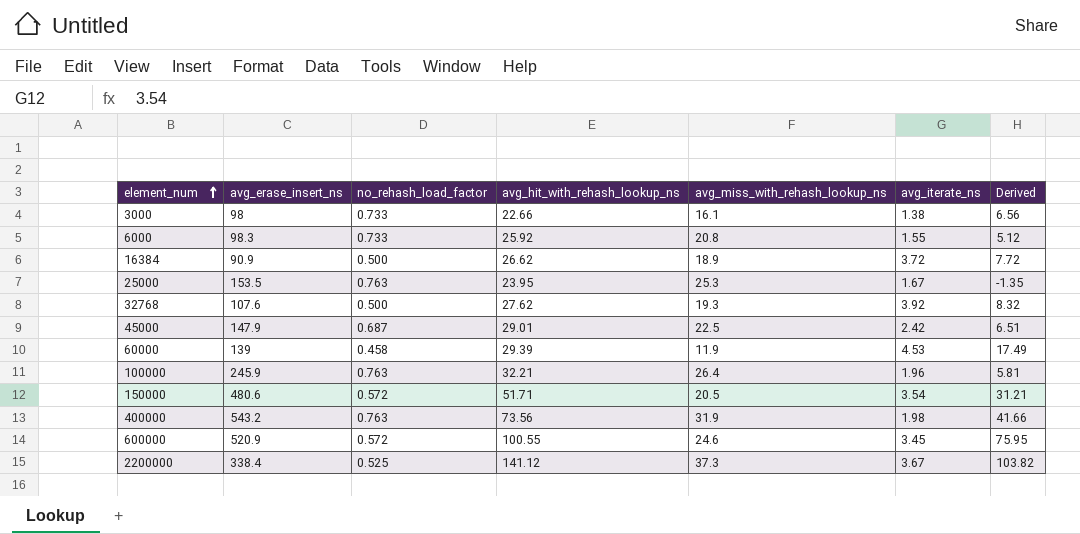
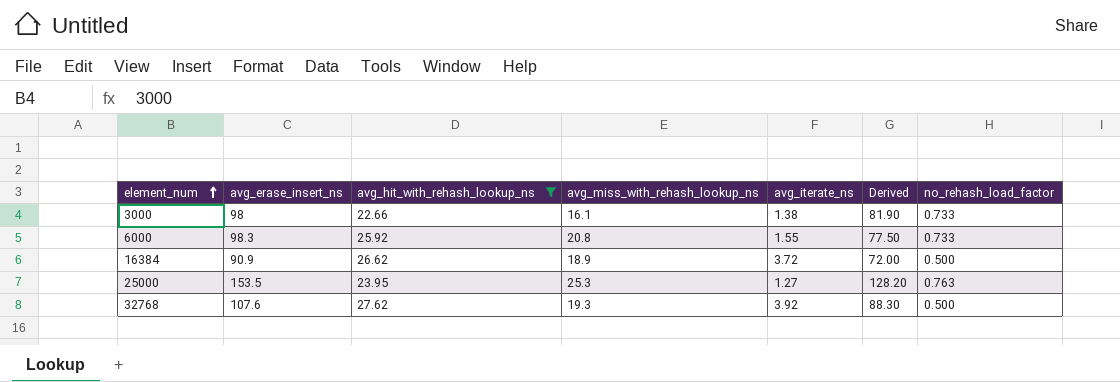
filter: none -> avg_hit_with_rehash_lookup_ns <= 27.62
column Derived | formula: [avg_hit_with_rehash_lookup_ns] - [avg_miss_with_rehash_lookup_ns] -> [avg_erase_insert_ns] - [avg_miss_with_rehash_lookup_ns]
column no_rehash_load_factor | position: 3 -> 7
25000 | avg_iterate_ns: 1.67 -> 1.27

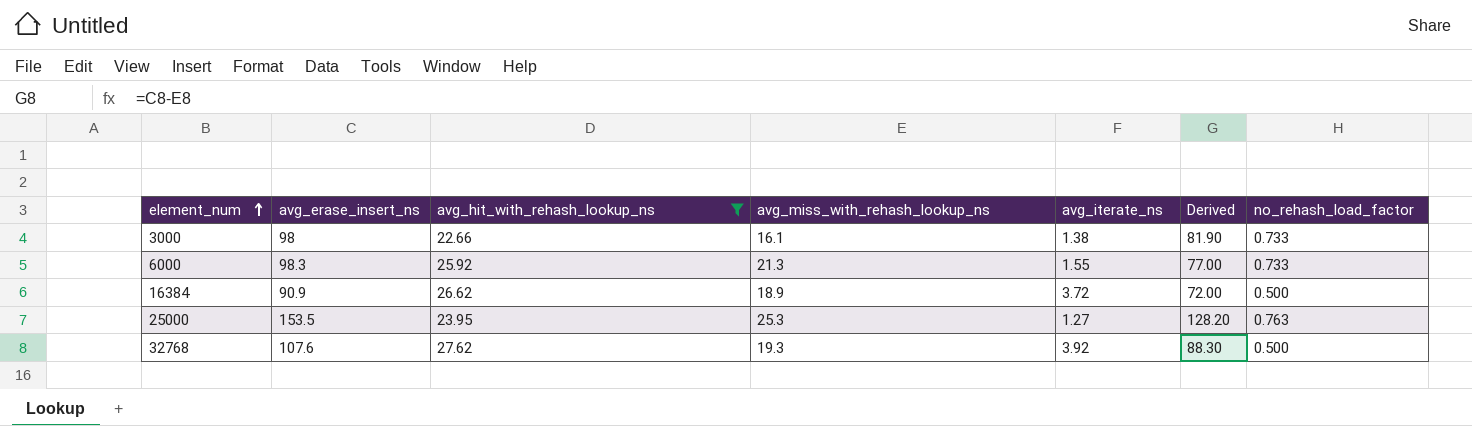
6000 | avg_miss_with_rehash_lookup_ns: 20.8 -> 21.3
6000 | Derived: 77.50 -> 77.00

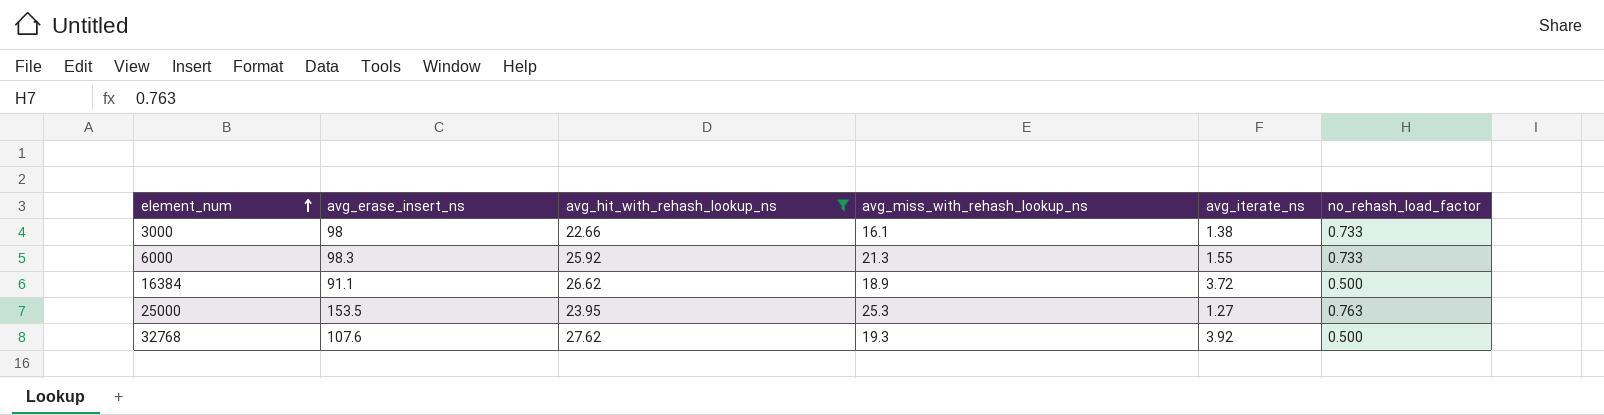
column Derived | formula: [avg_erase_insert_ns] - [avg_miss_with_rehash_lookup_ns] -> none
16384 | avg_erase_insert_ns: 90.9 -> 91.1

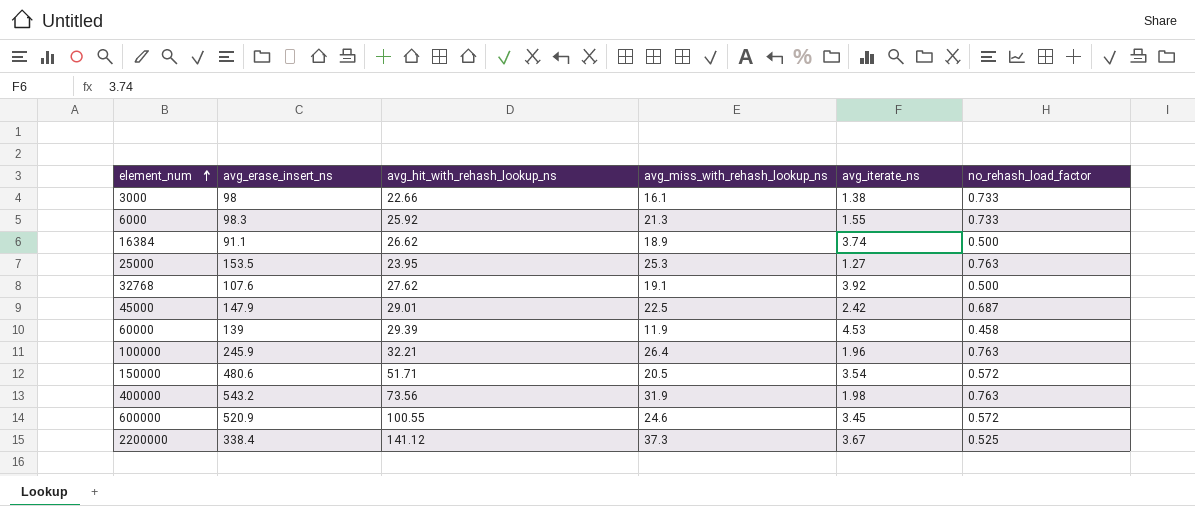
filter: avg_hit_with_rehash_lookup_ns <= 27.62 -> none
16384 | avg_iterate_ns: 3.72 -> 3.74
32768 | avg_miss_with_rehash_lookup_ns: 19.3 -> 19.1

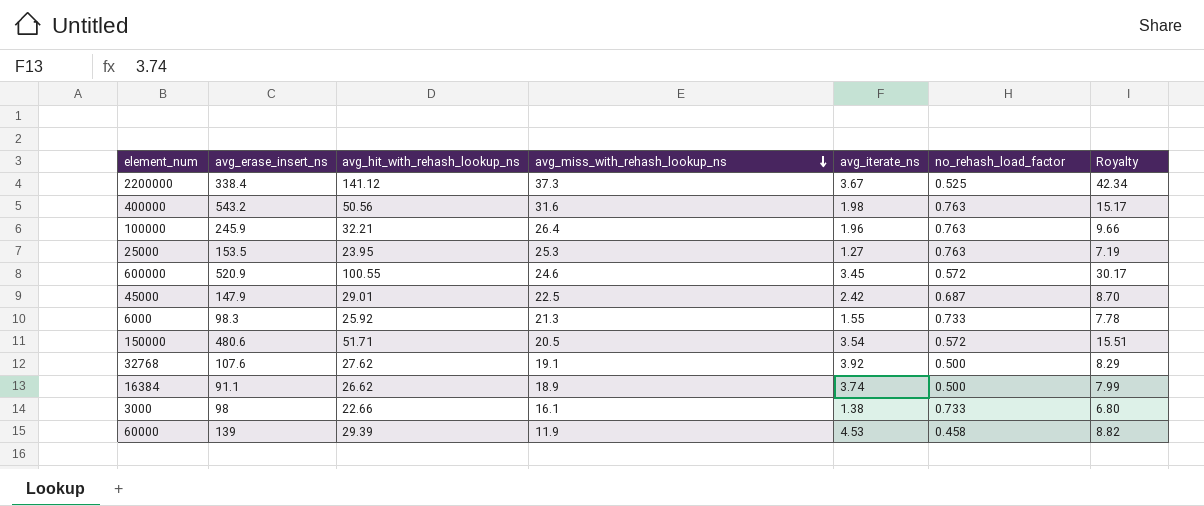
row order: element_num ascending -> avg_miss_with_rehash_lookup_ns descending
column Royalty | formula: none -> [avg_hit_with_rehash_lookup_ns] * 0.3
400000 | avg_hit_with_rehash_lookup_ns: 73.56 -> 50.56
400000 | avg_miss_with_rehash_lookup_ns: 31.9 -> 31.6

